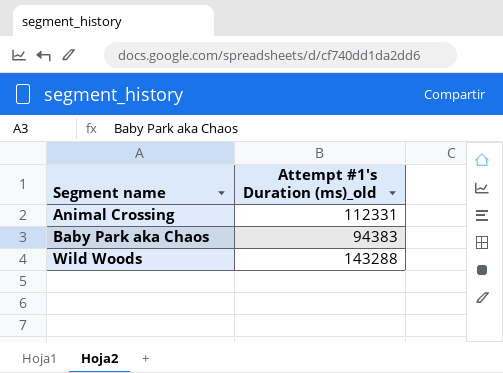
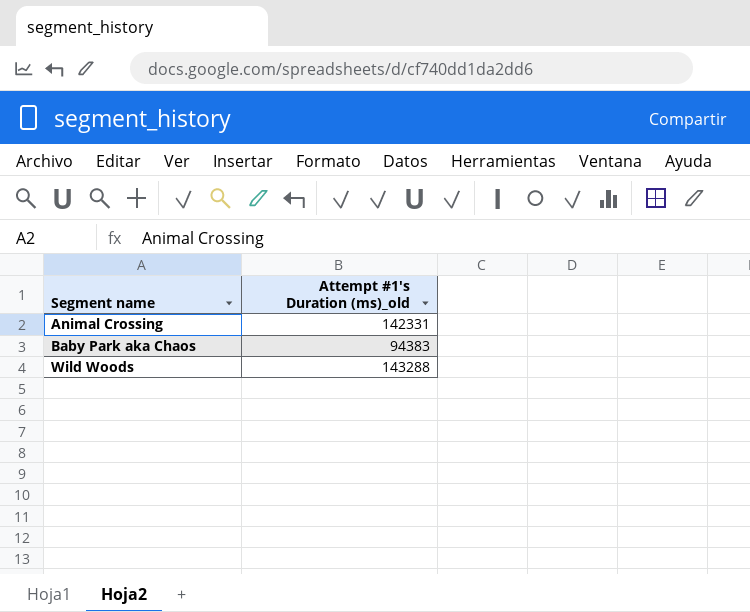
Animal Crossing | Attempt #1's Duration (ms)_old: 112331 -> 142331

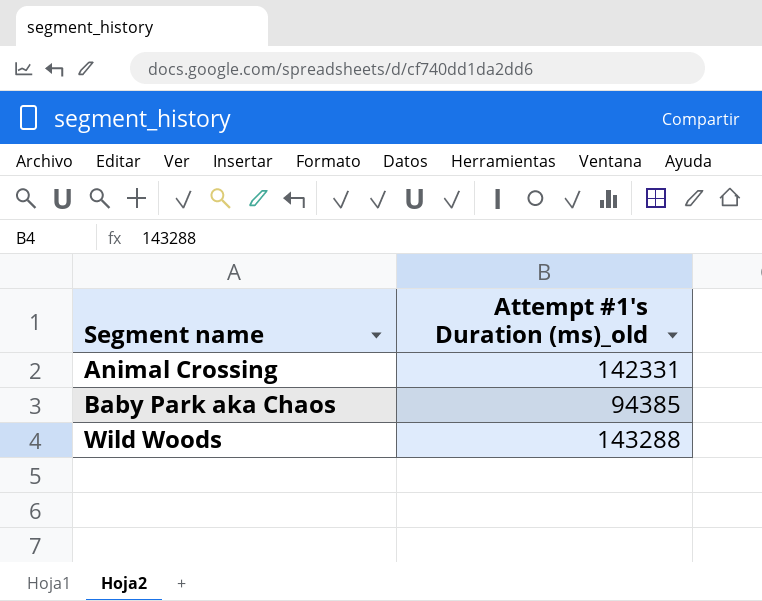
Baby Park aka Chaos | Attempt #1's Duration (ms)_old: 94383 -> 94385

